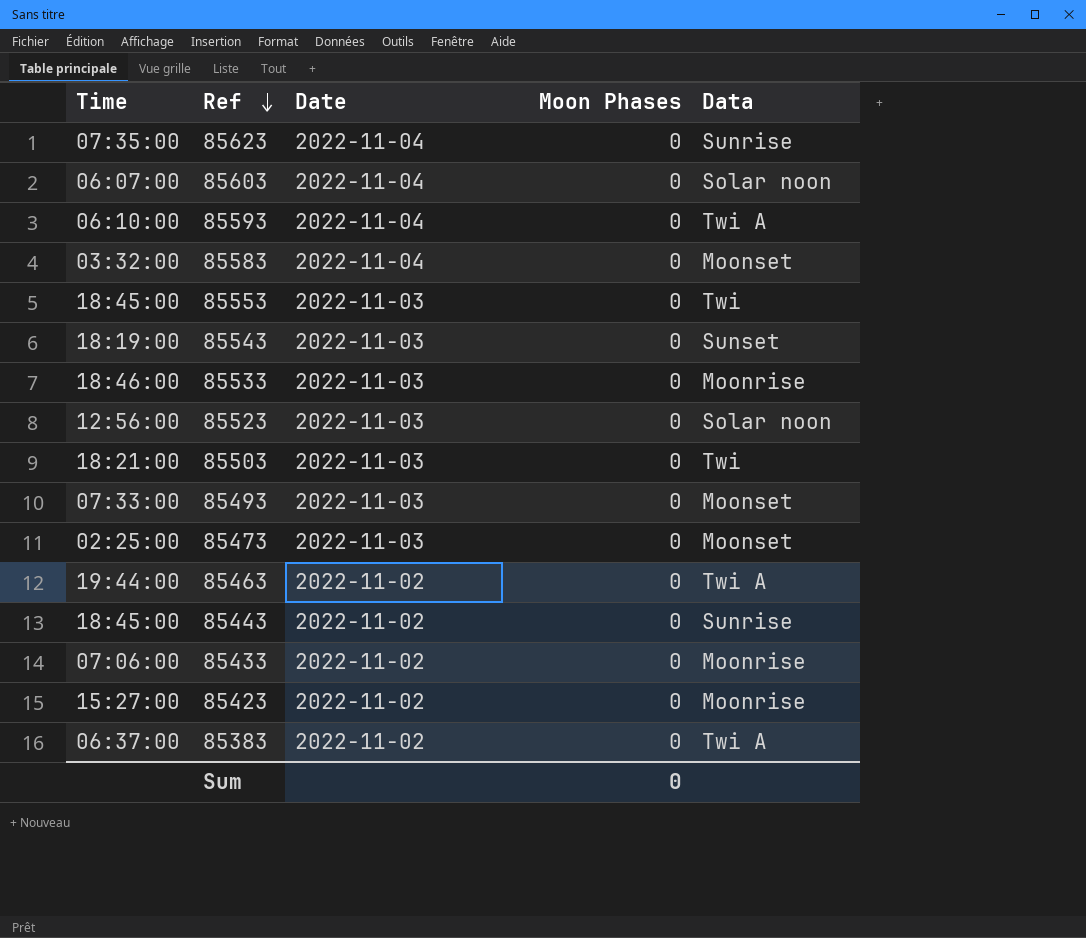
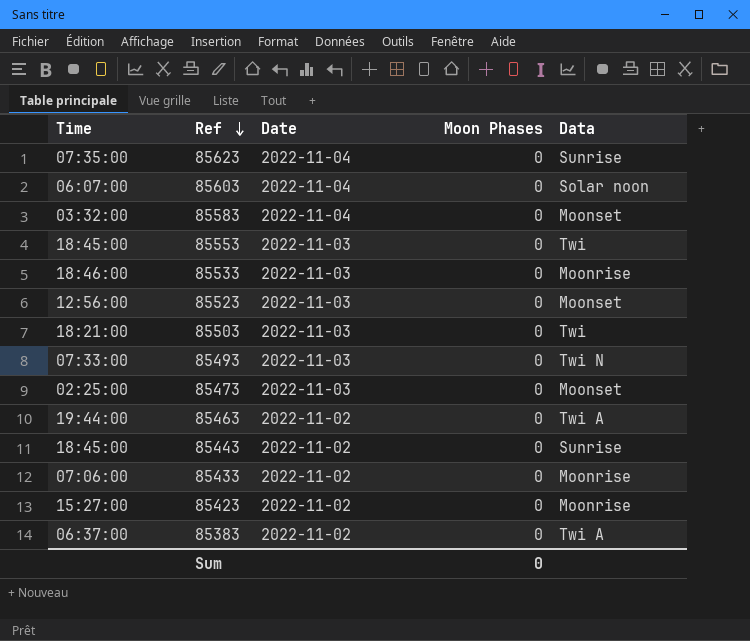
row 85593: 06:10:00 | 2022-11-04 | 0 | Twi A -> none
row 85543: 18:19:00 | 2022-11-03 | 0 | Sunset -> none
85523 | Data: Solar noon -> Moonset
85493 | Data: Moonset -> Twi N

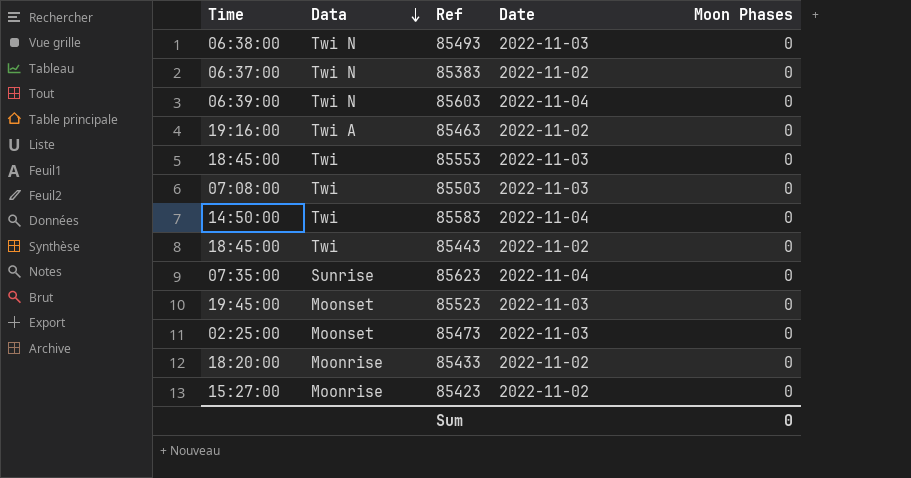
row order: Ref descending -> Data descending
column Data | position: 5 -> 2
row 85533: 18:46:00 | 2022-11-03 | 0 | Moonrise -> none
85493 | Time: 07:33:00 -> 06:38:00
85383 | Data: Twi A -> Twi N
85603 | Time: 06:07:00 -> 06:39:00
85603 | Data: Solar noon -> Twi N
85463 | Time: 19:44:00 -> 19:16:00
85503 | Time: 18:21:00 -> 07:08:00
85583 | Time: 03:32:00 -> 14:50:00
85583 | Data: Moonset -> Twi
85443 | Data: Sunrise -> Twi
85523 | Time: 12:56:00 -> 19:45:00
85433 | Time: 07:06:00 -> 18:20:00

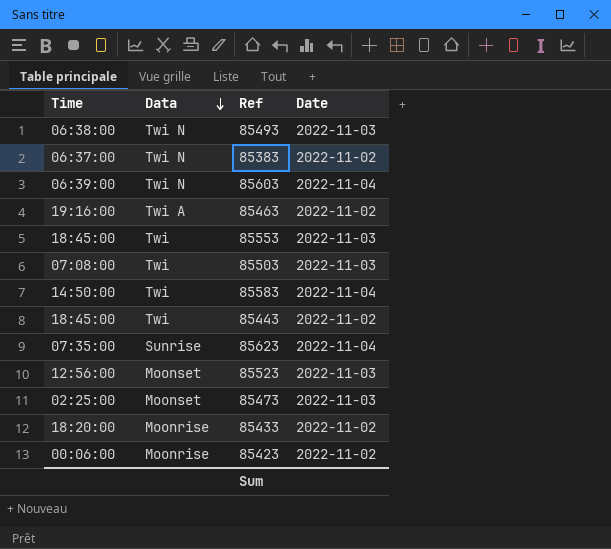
column Moon Phases | position: 5 -> none
85523 | Time: 19:45:00 -> 12:56:00
85423 | Time: 15:27:00 -> 00:06:00

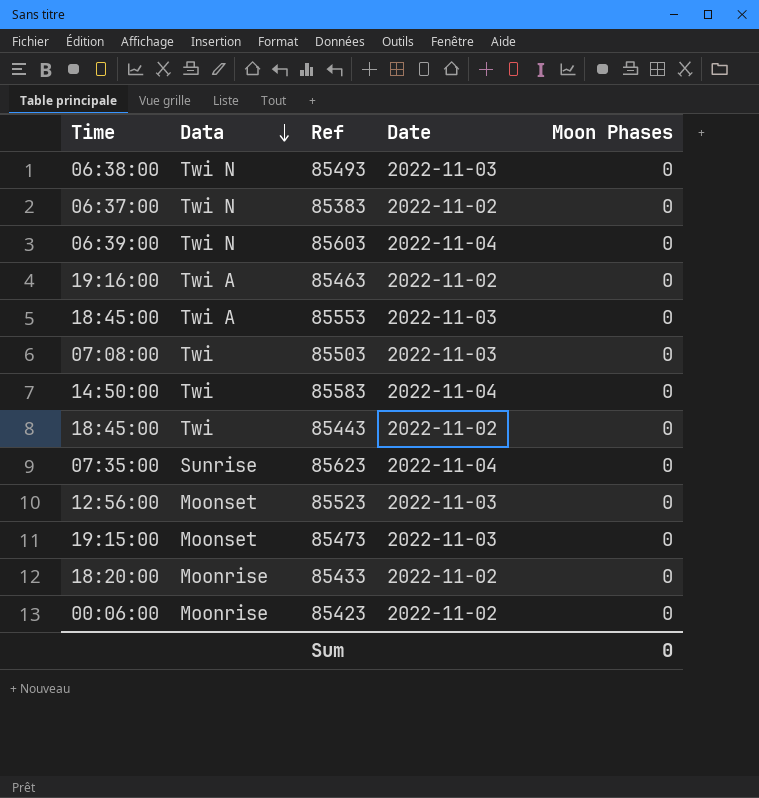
column Moon Phases | position: none -> 5
85553 | Data: Twi -> Twi A
85473 | Time: 02:25:00 -> 19:15:00

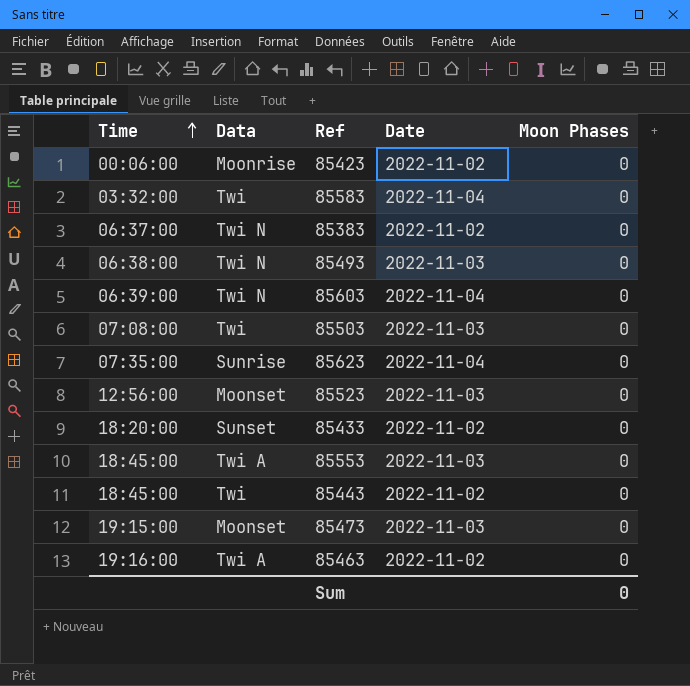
row order: Data descending -> Time ascending
85583 | Time: 14:50:00 -> 03:32:00
85433 | Data: Moonrise -> Sunset

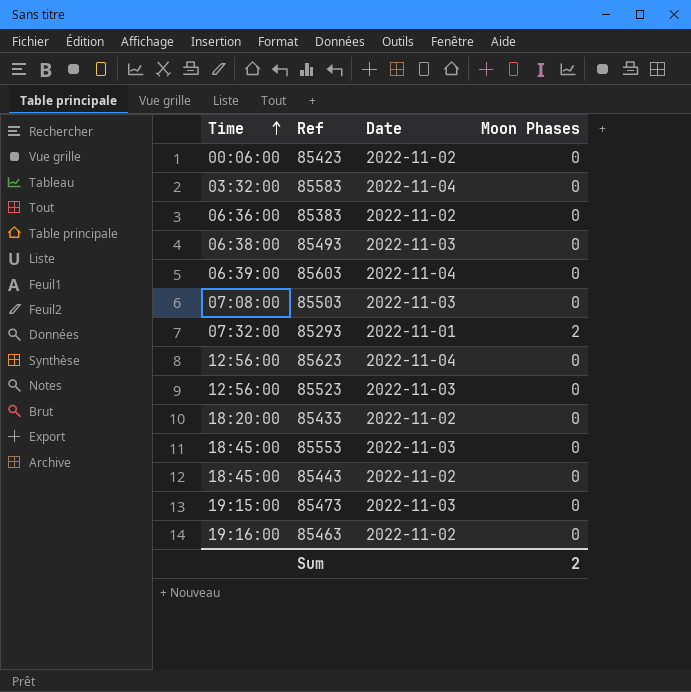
column Data | position: 2 -> none
85383 | Time: 06:37:00 -> 06:36:00
row 85293: none -> 07:32:00 | 2022-11-01 | 2
85623 | Time: 07:35:00 -> 12:56:00
Sum | Moon Phases: 0 -> 2

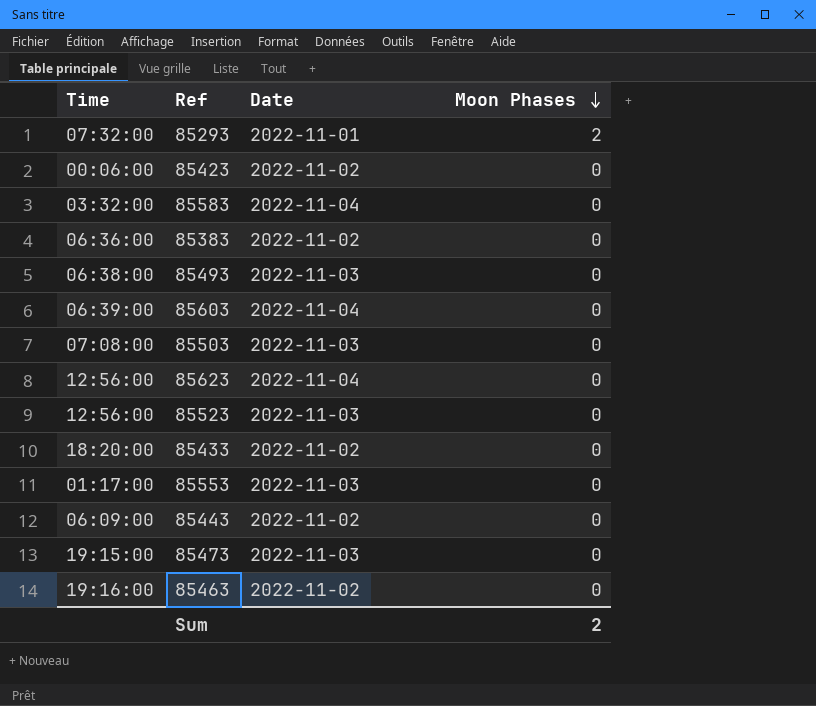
row order: Time ascending -> Moon Phases descending
85553 | Time: 18:45:00 -> 01:17:00
85443 | Time: 18:45:00 -> 06:09:00

